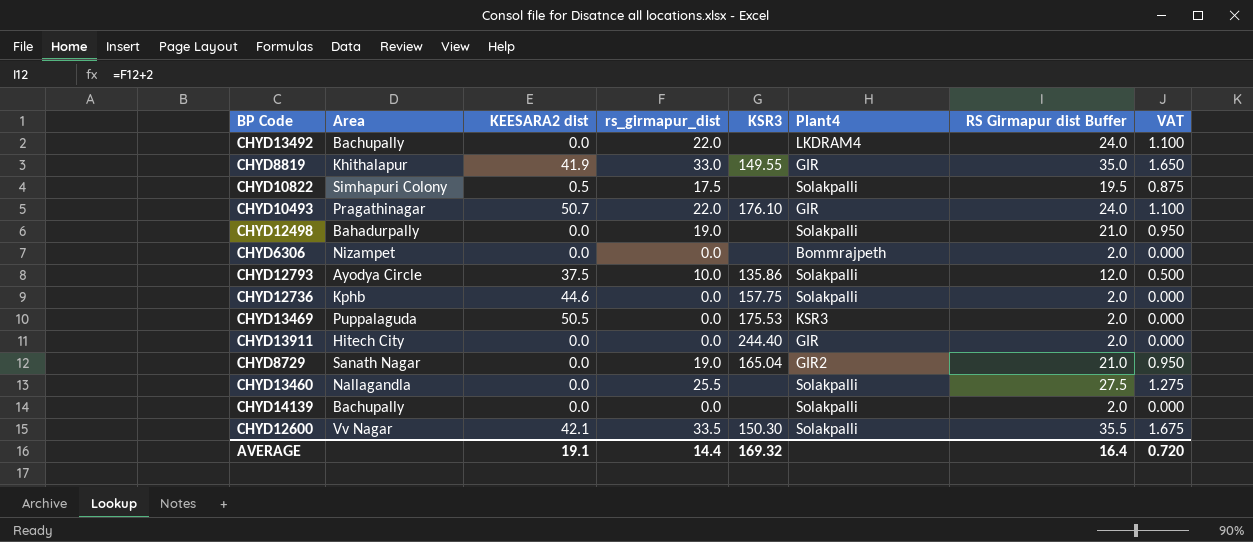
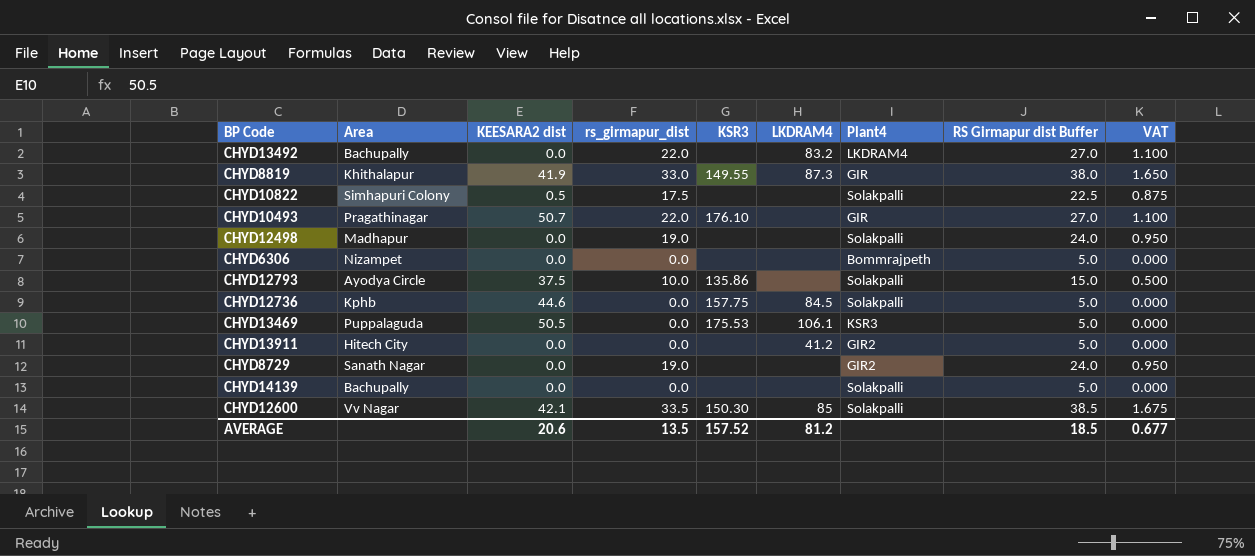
column LKDRAM4 | position: none -> 6
column RS Girmapur dist Buffer | formula: [rs_girmapur_dist] + 2 -> [rs_girmapur_dist] + 5
row CHYD13460: Nallagandla | 0.0 | 25.5 | none | Solakpalli | 27.5 | 1.275 -> none
CHYD12498 | Area: Bahadurpally -> Madhapur
CHYD13911 | KSR3: 244.40 -> none
CHYD13911 | Plant4: GIR -> GIR2
CHYD8729 | KSR3: 165.04 -> none
AVERAGE | KEESARA2 dist: 19.1 -> 20.6
AVERAGE | rs_girmapur_dist: 14.4 -> 13.5
AVERAGE | KSR3: 169.32 -> 157.52
AVERAGE | RS Girmapur dist Buffer: 16.4 -> 18.5
AVERAGE | VAT: 0.720 -> 0.677

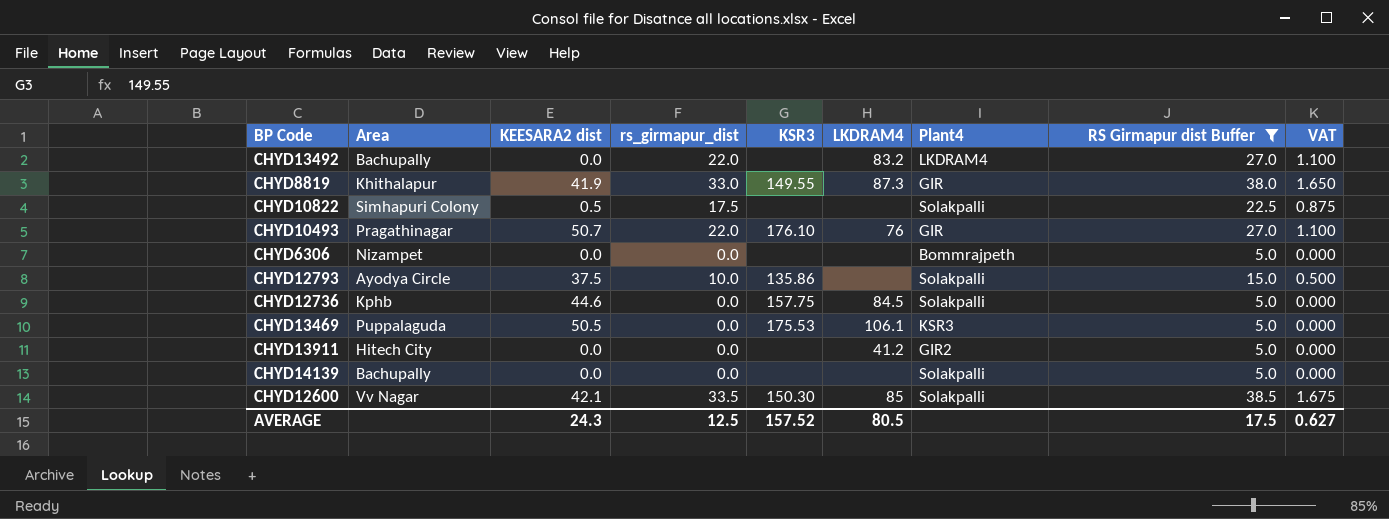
filter: none -> RS Girmapur dist Buffer != 24.0
CHYD10493 | LKDRAM4: none -> 76
AVERAGE | KEESARA2 dist: 20.6 -> 24.3
AVERAGE | rs_girmapur_dist: 13.5 -> 12.5
AVERAGE | LKDRAM4: 81.2 -> 80.5
AVERAGE | RS Girmapur dist Buffer: 18.5 -> 17.5
AVERAGE | VAT: 0.677 -> 0.627

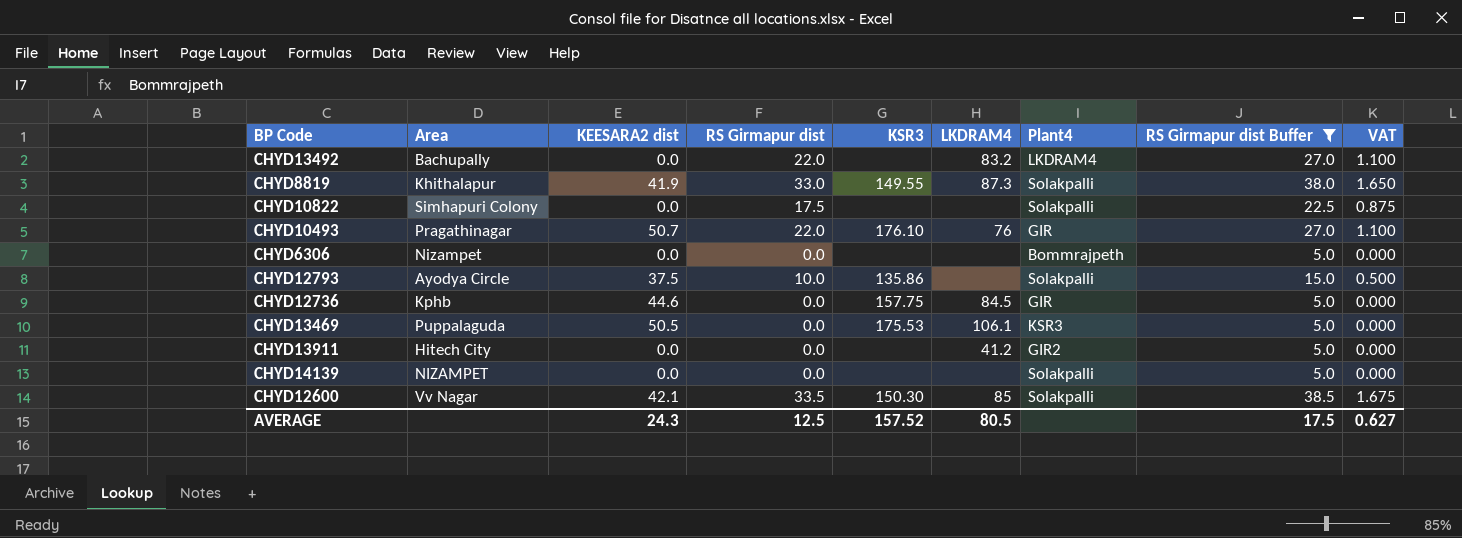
column name: rs_girmapur_dist -> RS Girmapur dist
CHYD8819 | Plant4: GIR -> Solakpalli
CHYD10822 | KEESARA2 dist: 0.5 -> 0.0
CHYD12736 | Plant4: Solakpalli -> GIR
CHYD14139 | Area: Bachupally -> NIZAMPET

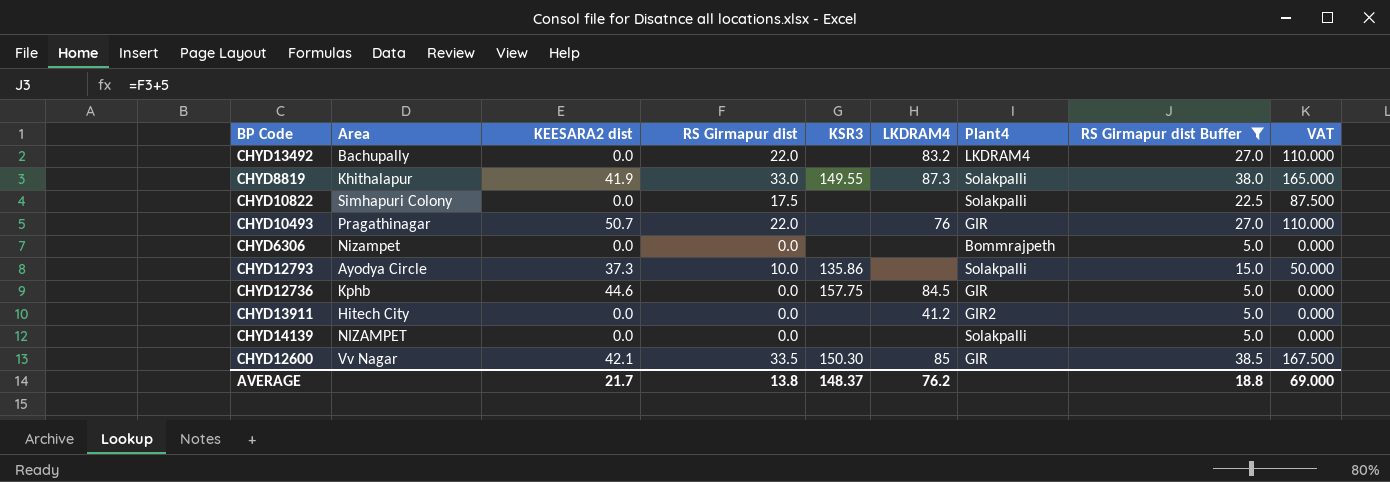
column VAT | formula: [RS Girmapur dist] * 0.05 -> [RS Girmapur dist] * 5
row CHYD13469: Puppalaguda | 50.5 | 0.0 | 175.53 | 106.1 | KSR3 | 5.0 | 0.000 -> none
CHYD10493 | KSR3: 176.10 -> none
CHYD12793 | KEESARA2 dist: 37.5 -> 37.3
CHYD12600 | Plant4: Solakpalli -> GIR
AVERAGE | KEESARA2 dist: 24.3 -> 21.7
AVERAGE | RS Girmapur dist: 12.5 -> 13.8
AVERAGE | KSR3: 157.52 -> 148.37
AVERAGE | LKDRAM4: 80.5 -> 76.2
AVERAGE | RS Girmapur dist Buffer: 17.5 -> 18.8
AVERAGE | VAT: 0.627 -> 69.000

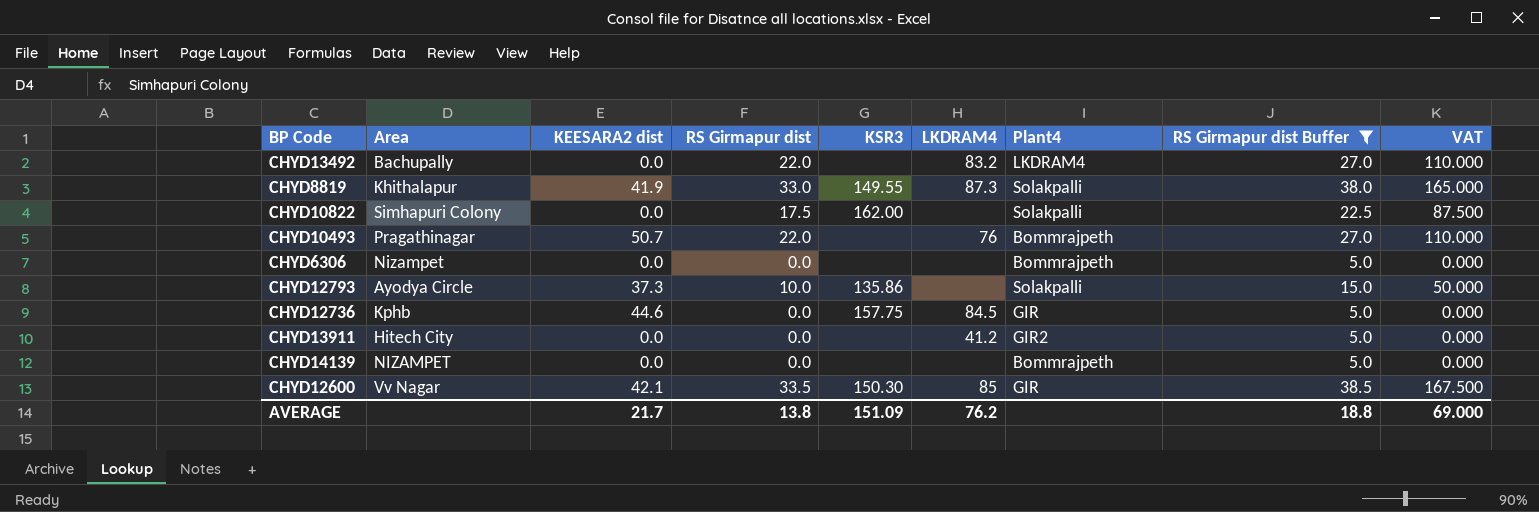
CHYD10822 | KSR3: none -> 162.00
CHYD10493 | Plant4: GIR -> Bommrajpeth
CHYD14139 | Plant4: Solakpalli -> Bommrajpeth
AVERAGE | KSR3: 148.37 -> 151.09

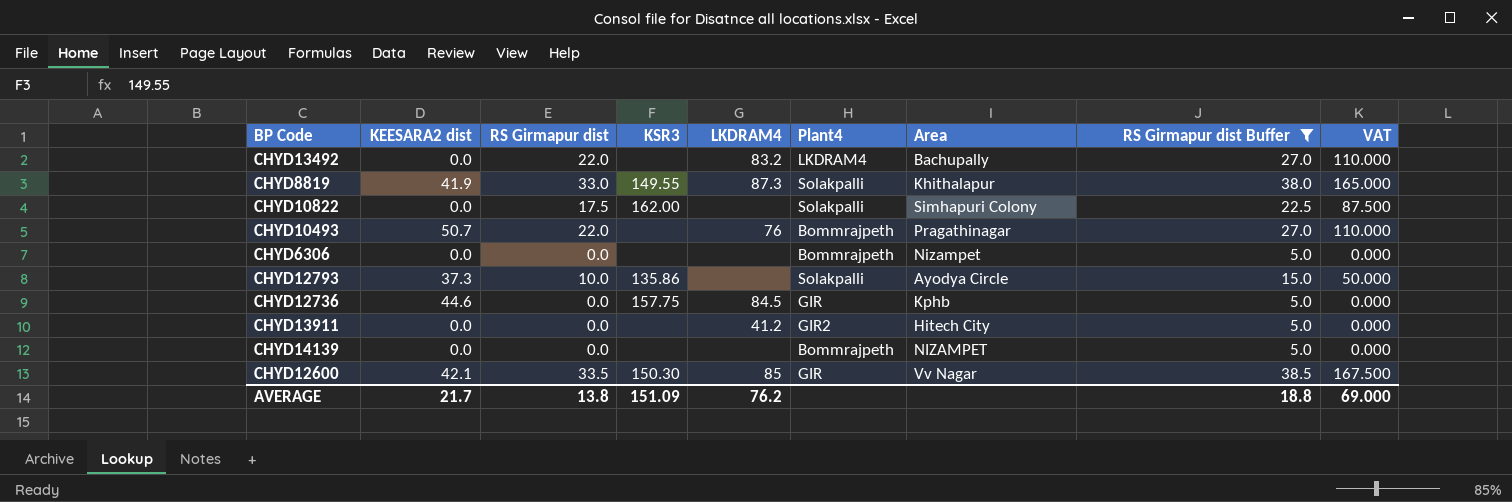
column Area | position: 2 -> 7

